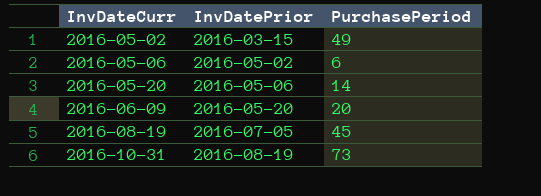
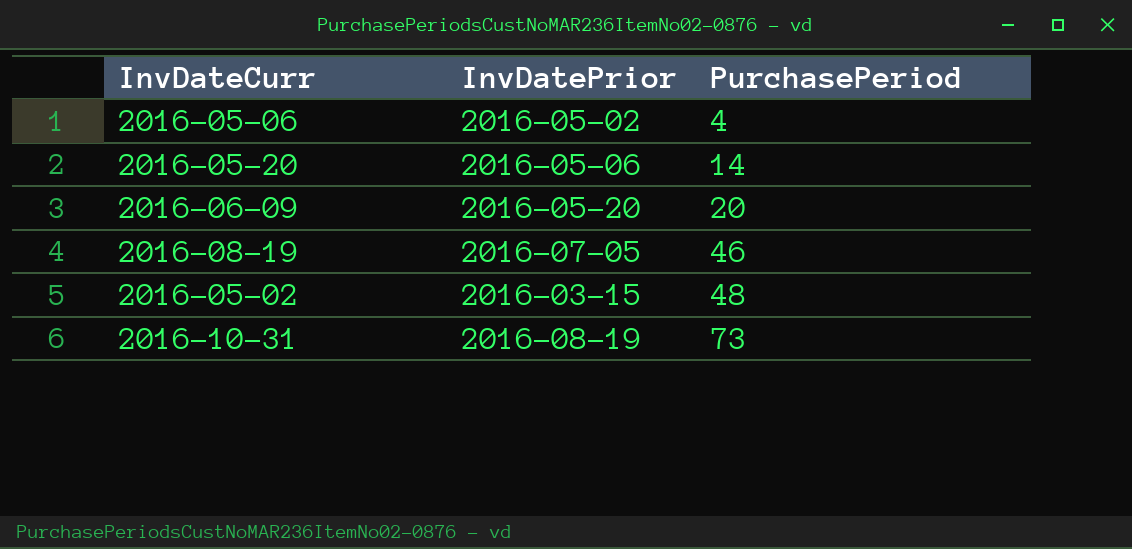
row order: InvDateCurr ascending -> PurchasePeriod ascending
2016-05-06 | PurchasePeriod: 6 -> 4
2016-08-19 | PurchasePeriod: 45 -> 46
2016-05-02 | PurchasePeriod: 49 -> 48

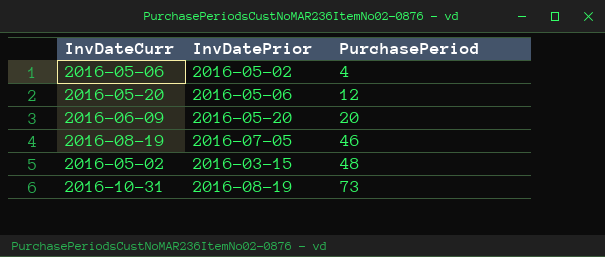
2016-05-20 | PurchasePeriod: 14 -> 12

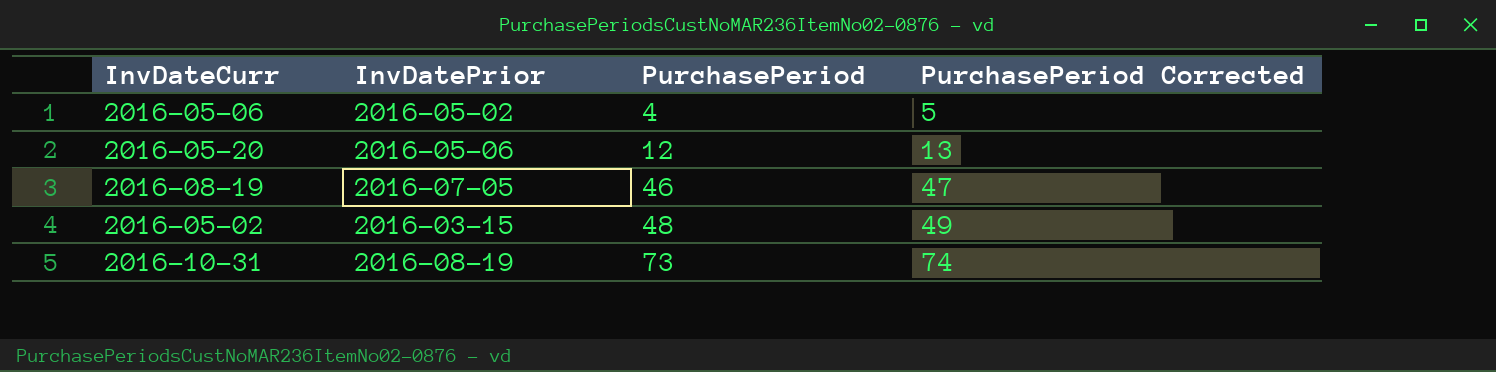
column PurchasePeriod Corrected | formula: none -> [PurchasePeriod] + 1
row 2016-06-09: 2016-05-20 | 20 -> none

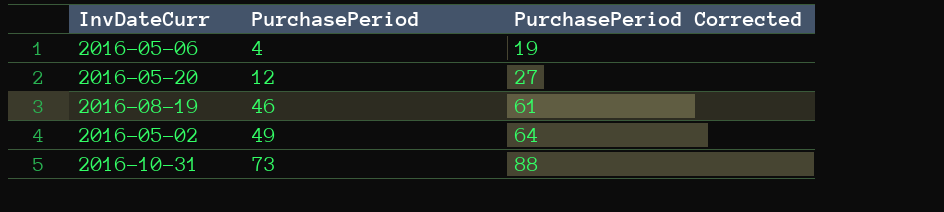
column InvDatePrior | position: 2 -> none
column PurchasePeriod Corrected | formula: [PurchasePeriod] + 1 -> [PurchasePeriod] + 15
2016-05-02 | PurchasePeriod: 48 -> 49

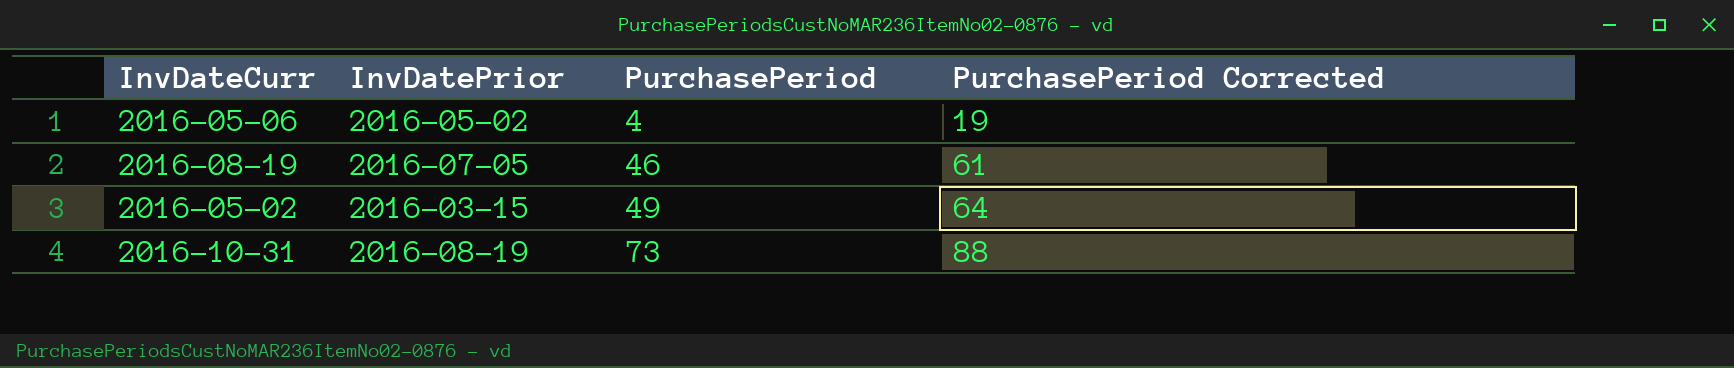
column InvDatePrior | position: none -> 2
row 2016-05-20: 12 | 27 -> none

